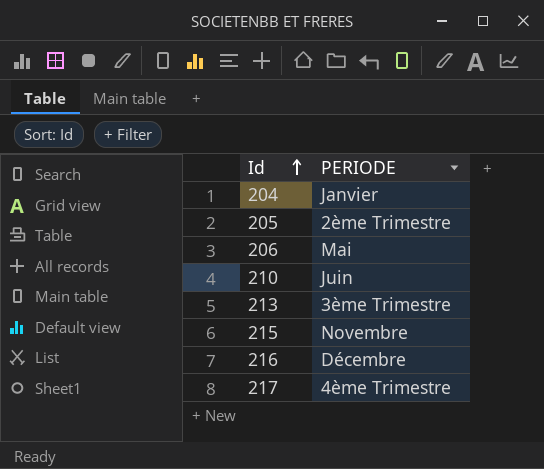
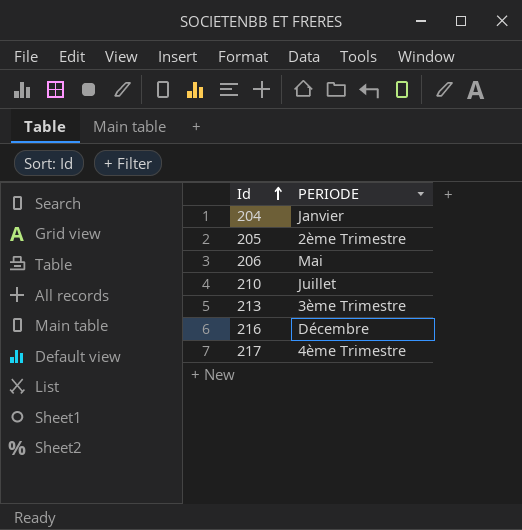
row 215: Novembre -> none
210 | PERIODE: Juin -> Juillet

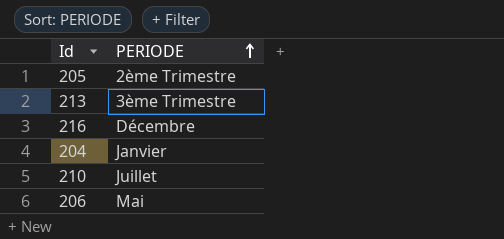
row order: Id ascending -> PERIODE ascending
row 217: 4ème Trimestre -> none

